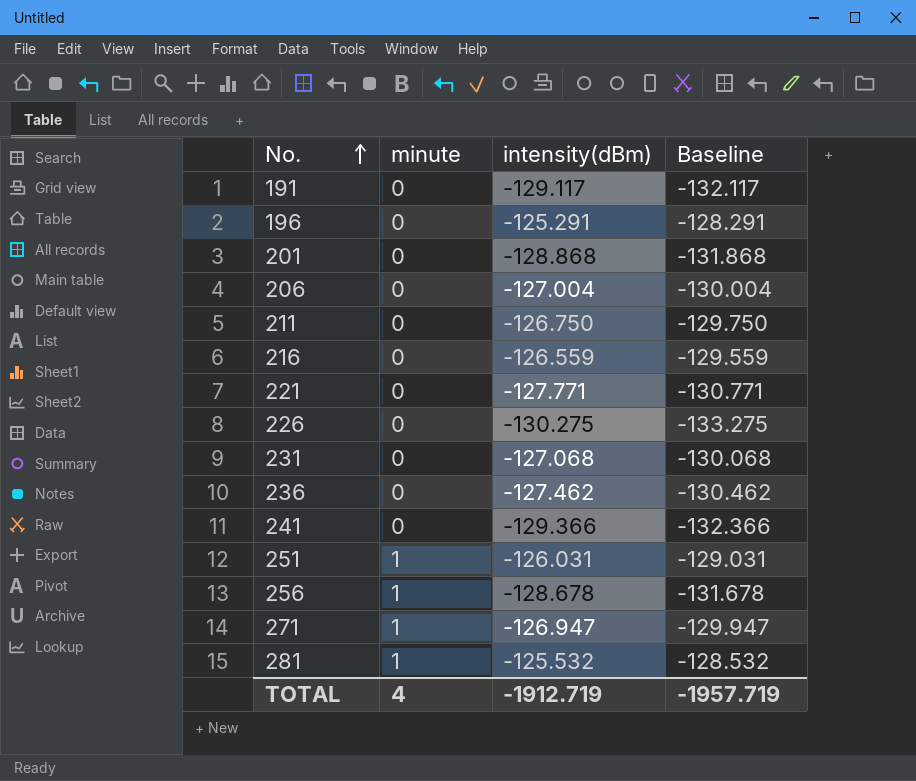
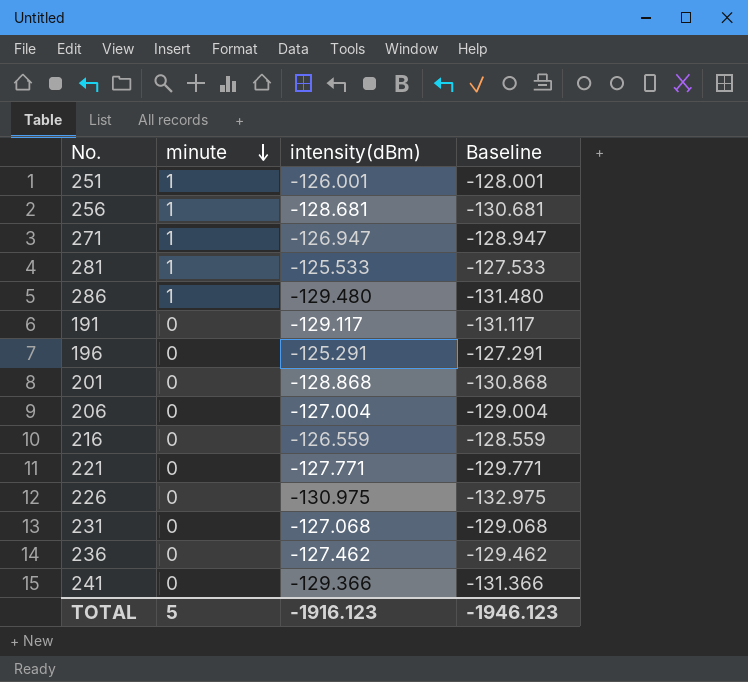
row order: No. ascending -> minute descending
column Baseline | formula: [intensity(dBm)] - 3 -> [intensity(dBm)] - 2
row 211: 0 | -126.750 | -129.750 -> none
251 | intensity(dBm): -126.031 -> -126.001
256 | intensity(dBm): -128.678 -> -128.681
281 | intensity(dBm): -125.532 -> -125.533
row 286: none -> 1 | -129.480 | -131.480
226 | intensity(dBm): -130.275 -> -130.975
TOTAL | minute: 4 -> 5
TOTAL | intensity(dBm): -1912.719 -> -1916.123
TOTAL | Baseline: -1957.719 -> -1946.123

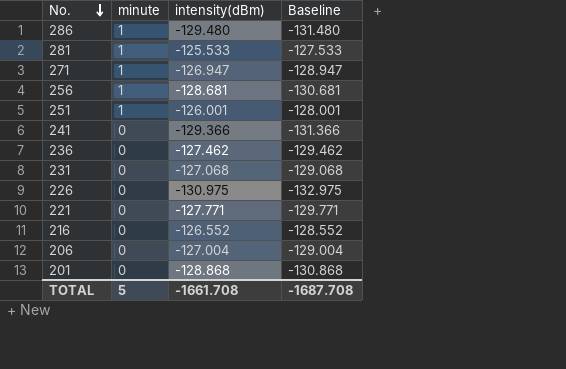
row order: minute descending -> No. descending
row 191: 0 | -129.117 | -131.117 -> none
row 196: 0 | -125.291 | -127.291 -> none
216 | intensity(dBm): -126.559 -> -126.552
216 | Baseline: -128.559 -> -128.552
TOTAL | intensity(dBm): -1916.123 -> -1661.708
TOTAL | Baseline: -1946.123 -> -1687.708

